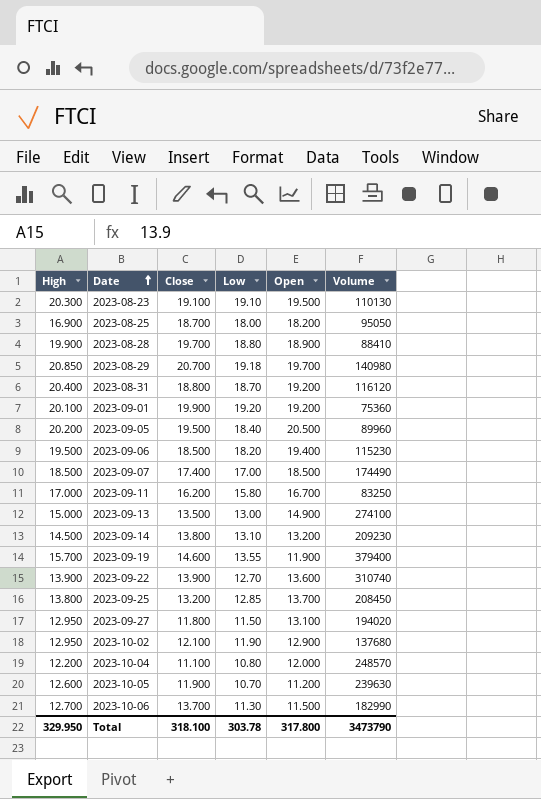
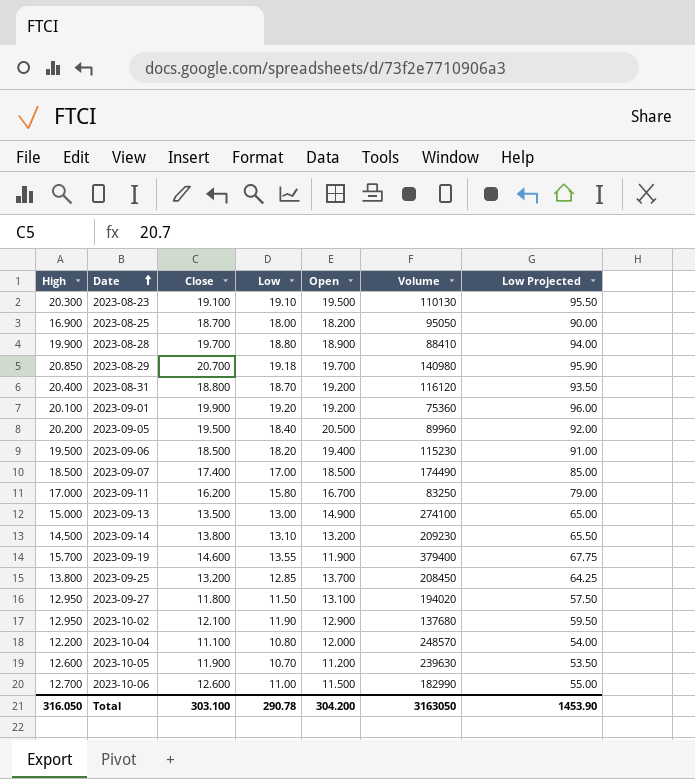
column Low Projected | formula: none -> [Low] * 5
row 2023-09-22: 13.900 | 13.900 | 12.70 | 13.600 | 310740 -> none
2023-10-06 | Close: 13.700 -> 12.600
2023-10-06 | Low: 11.30 -> 11.00
Total | High: 329.950 -> 316.050
Total | Close: 318.100 -> 303.100
Total | Low: 303.78 -> 290.78
Total | Open: 317.800 -> 304.200
Total | Volume: 3473790 -> 3163050

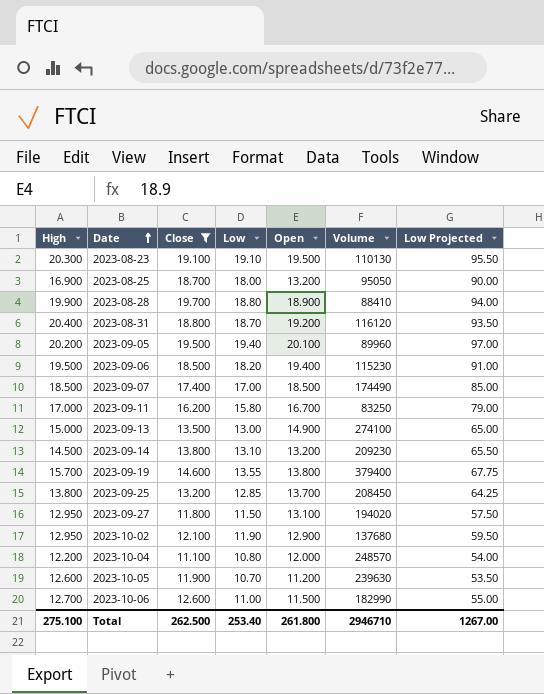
filter: none -> Close <= 19.700
2023-08-25 | Open: 18.200 -> 13.200
2023-09-05 | Low: 18.40 -> 19.40
2023-09-05 | Open: 20.500 -> 20.100
2023-09-05 | Low Projected: 92.00 -> 97.00
2023-09-19 | Open: 11.900 -> 13.800
Total | High: 316.050 -> 275.100
Total | Close: 303.100 -> 262.500
Total | Low: 290.78 -> 253.40
Total | Open: 304.200 -> 261.800
Total | Volume: 3163050 -> 2946710
Total | Low Projected: 1453.90 -> 1267.00

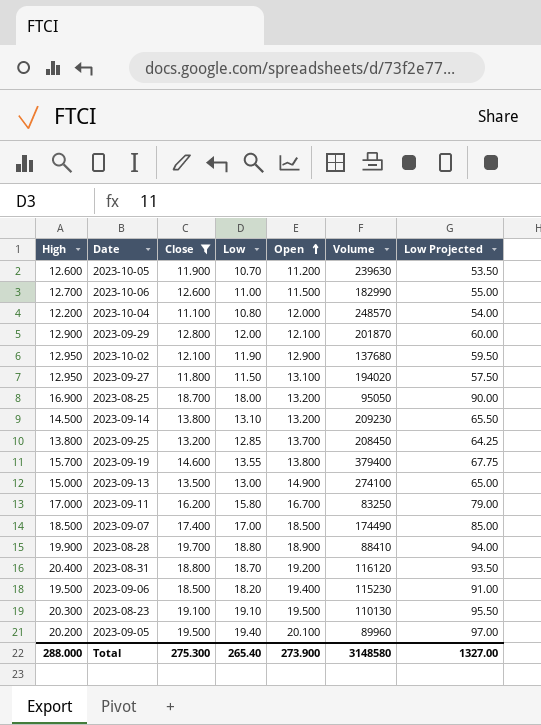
row order: Date ascending -> Open ascending
row 2023-09-29: none -> 12.900 | 12.800 | 12.00 | 12.100 | 201870 | 60.00
Total | High: 275.100 -> 288.000
Total | Close: 262.500 -> 275.300
Total | Low: 253.40 -> 265.40
Total | Open: 261.800 -> 273.900
Total | Volume: 2946710 -> 3148580
Total | Low Projected: 1267.00 -> 1327.00

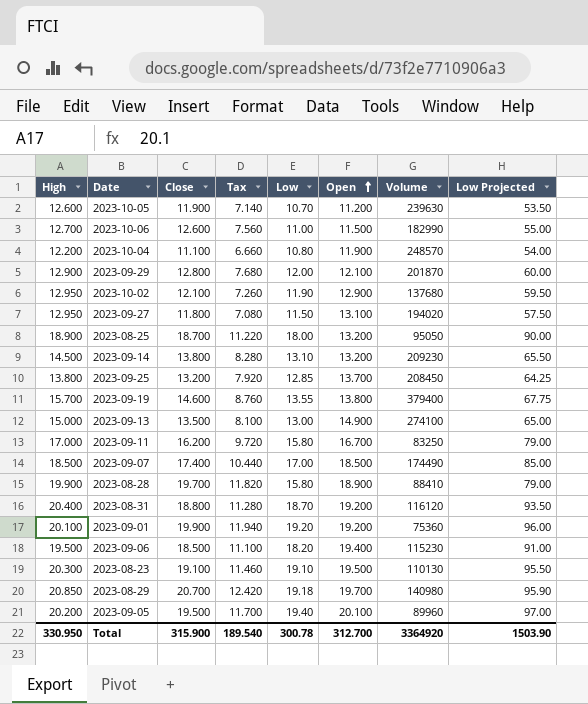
filter: Close <= 19.700 -> none
column Tax | formula: none -> [Close] * 0.6
2023-10-04 | Open: 12.000 -> 11.900
2023-08-25 | High: 16.900 -> 18.900
2023-08-28 | Low: 18.80 -> 15.80
2023-08-28 | Low Projected: 94.00 -> 79.00
Total | High: 288.000 -> 330.950
Total | Close: 275.300 -> 315.900
Total | Low: 265.40 -> 300.78
Total | Open: 273.900 -> 312.700
Total | Volume: 3148580 -> 3364920
Total | Low Projected: 1327.00 -> 1503.90

